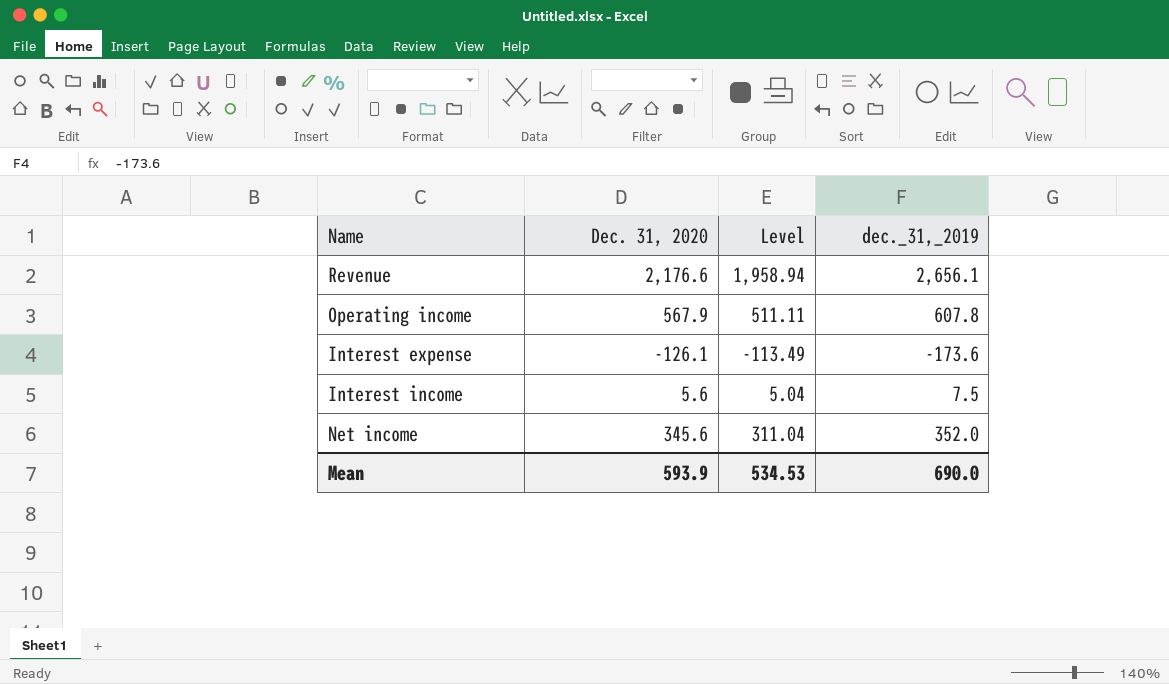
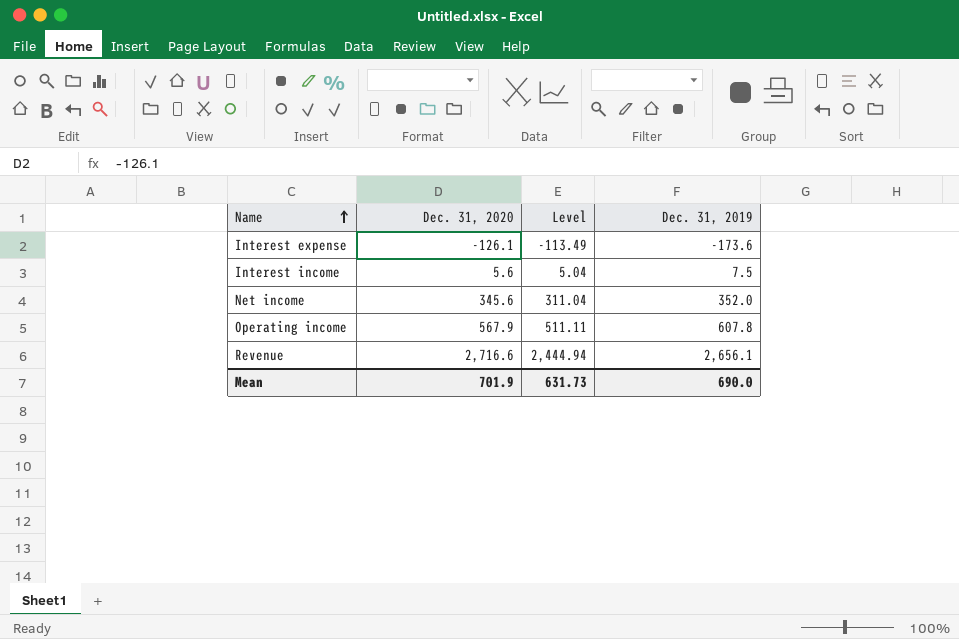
row order: none -> Name ascending
column name: dec._31,_2019 -> Dec. 31, 2019
Revenue | Dec. 31, 2020: 2,176.6 -> 2,716.6
Revenue | Level: 1,958.94 -> 2,444.94
Mean | Dec. 31, 2020: 593.9 -> 701.9
Mean | Level: 534.53 -> 631.73

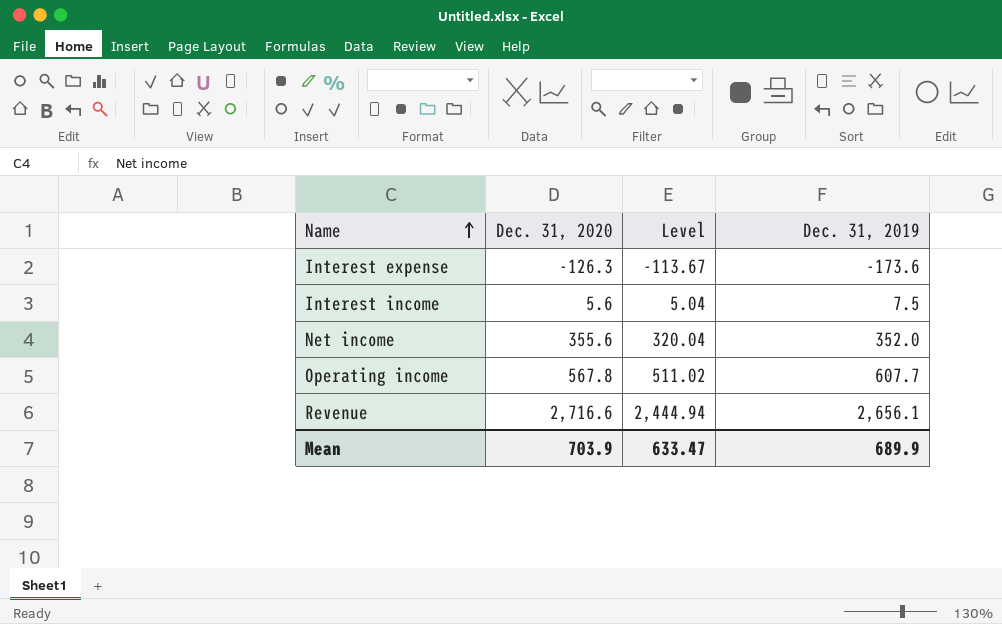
Interest expense | Dec. 31, 2020: -126.1 -> -126.3
Interest expense | Level: -113.49 -> -113.67
Net income | Dec. 31, 2020: 345.6 -> 355.6
Net income | Level: 311.04 -> 320.04
Operating income | Dec. 31, 2020: 567.9 -> 567.8
Operating income | Level: 511.11 -> 511.02
Operating income | Dec. 31, 2019: 607.8 -> 607.7
Mean | Dec. 31, 2020: 701.9 -> 703.9
Mean | Level: 631.73 -> 633.47
Mean | Dec. 31, 2019: 690.0 -> 689.9

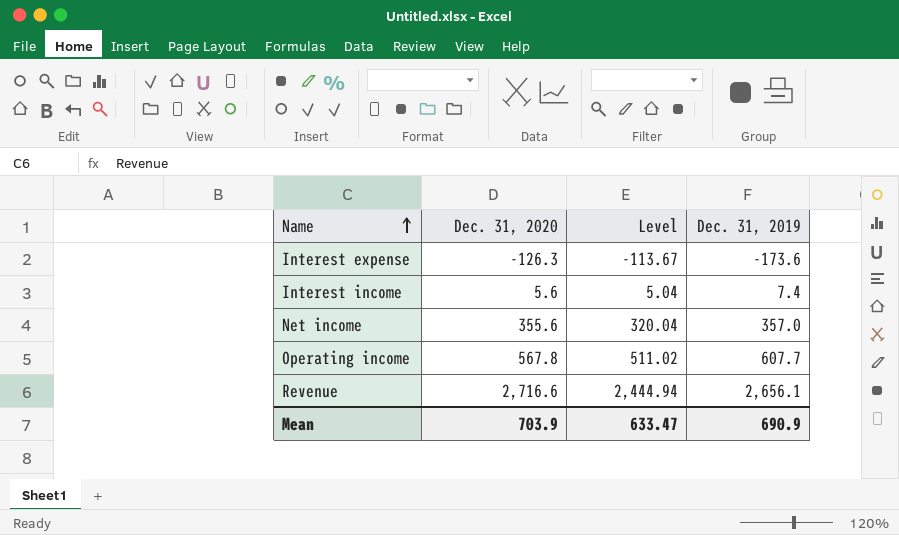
Interest income | Dec. 31, 2019: 7.5 -> 7.4
Net income | Dec. 31, 2019: 352.0 -> 357.0
Mean | Dec. 31, 2019: 689.9 -> 690.9

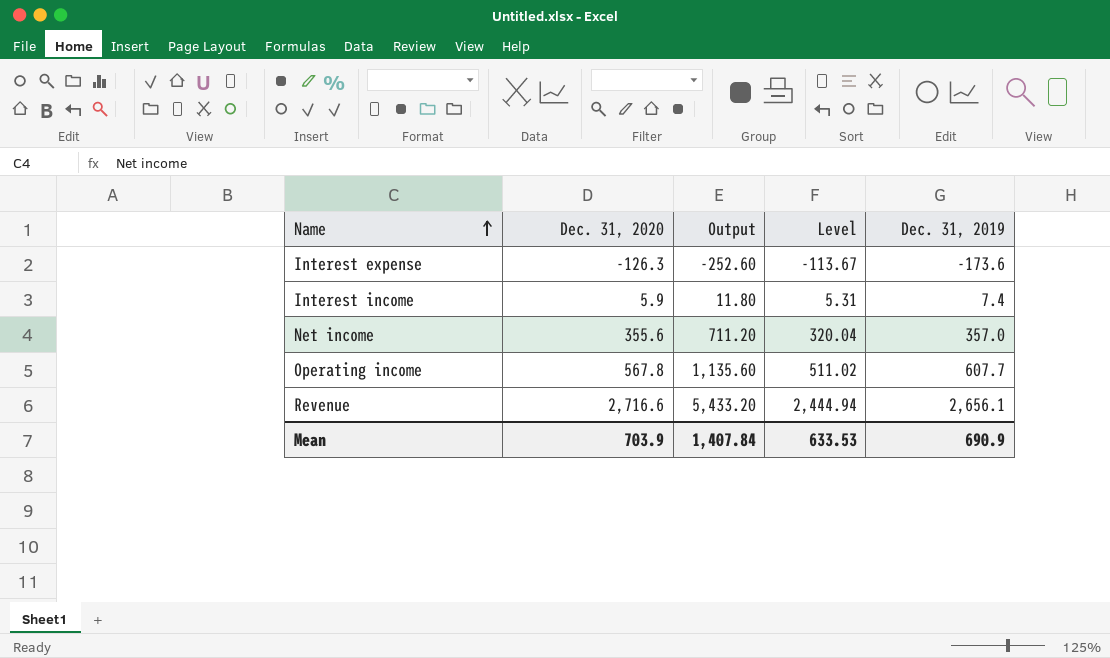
column Output | formula: none -> [Dec. 31, 2020] * 2
Interest income | Dec. 31, 2020: 5.6 -> 5.9
Interest income | Level: 5.04 -> 5.31
Mean | Level: 633.47 -> 633.53

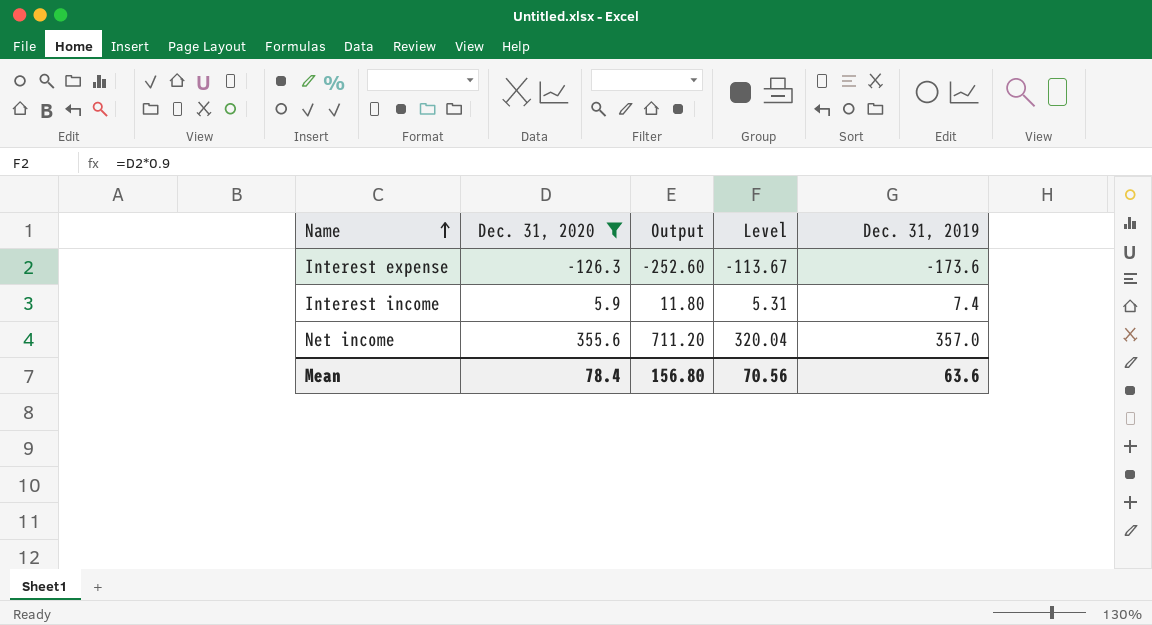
filter: none -> Dec. 31, 2020 <= 355.6
Mean | Dec. 31, 2020: 703.9 -> 78.4
Mean | Output: 1,407.84 -> 156.80
Mean | Level: 633.53 -> 70.56
Mean | Dec. 31, 2019: 690.9 -> 63.6

